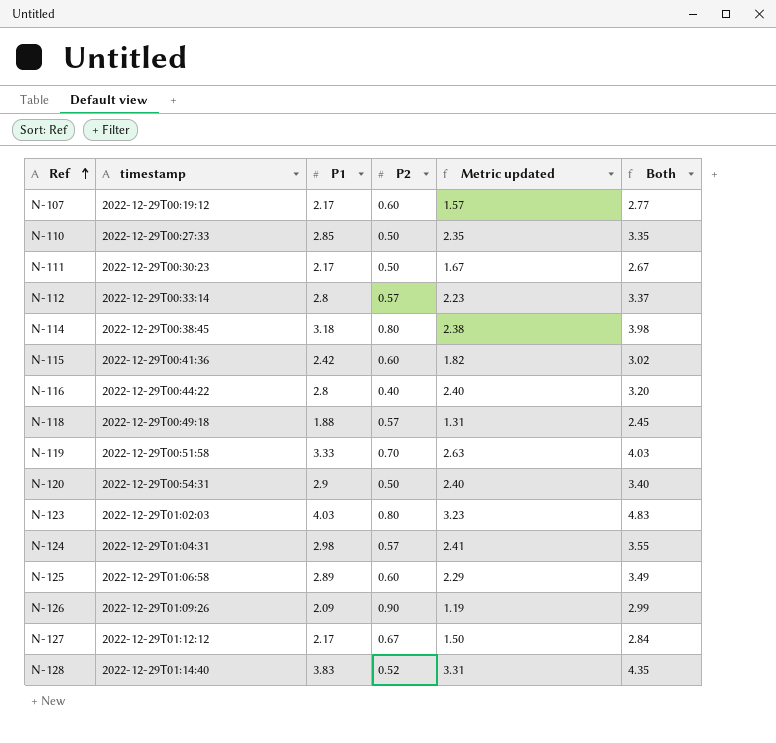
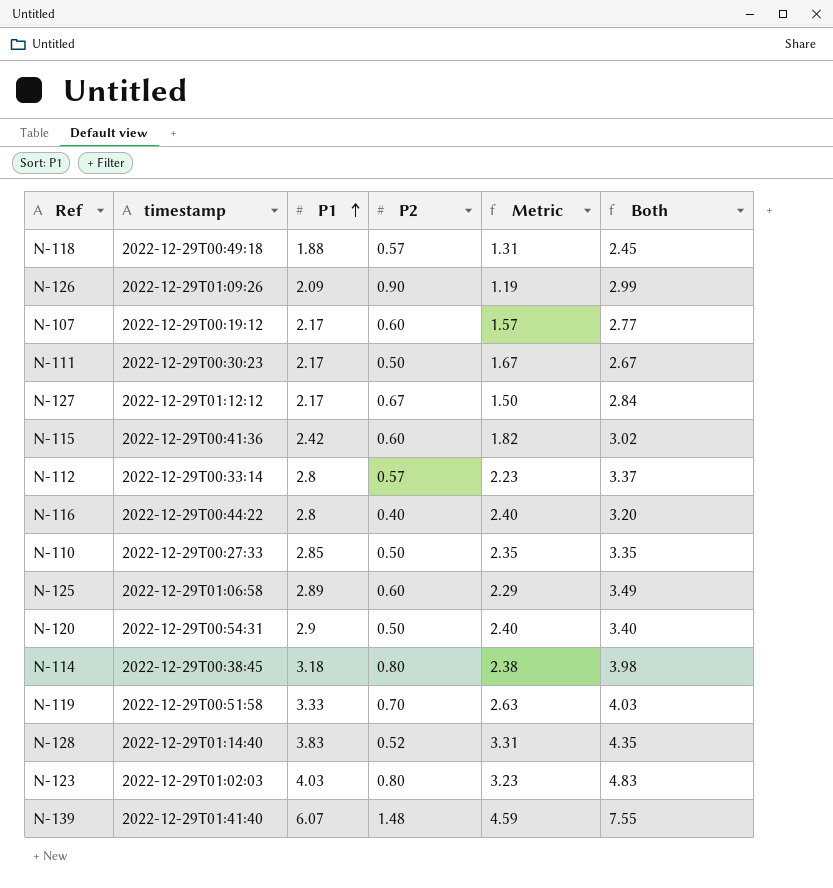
row order: Ref ascending -> P1 ascending
column name: Metric updated -> Metric
row N-124: 2022-12-29T01:04:31 | 2.98 | 0.57 | 2.41 | 3.55 -> none
row N-139: none -> 2022-12-29T01:41:40 | 6.07 | 1.48 | 4.59 | 7.55

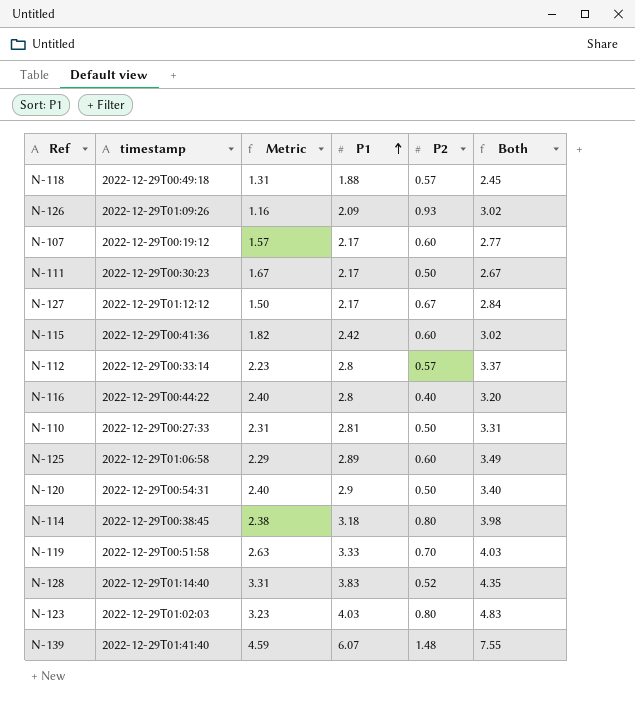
column Metric | position: 5 -> 3
N-126 | Metric: 1.19 -> 1.16
N-126 | P2: 0.90 -> 0.93
N-126 | Both: 2.99 -> 3.02
N-110 | Metric: 2.35 -> 2.31
N-110 | P1: 2.85 -> 2.81
N-110 | Both: 3.35 -> 3.31

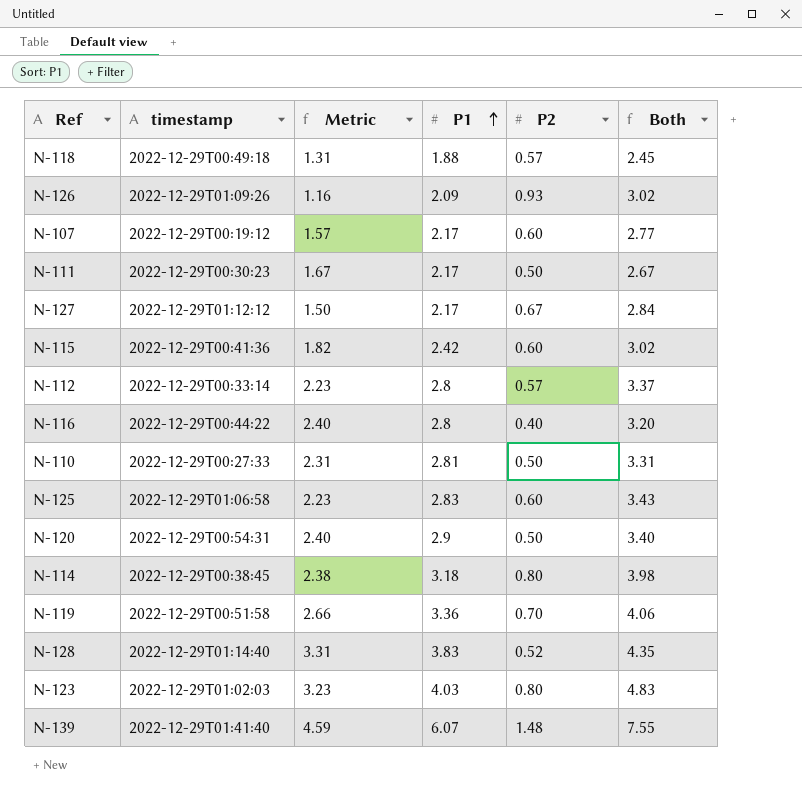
N-125 | Metric: 2.29 -> 2.23
N-125 | P1: 2.89 -> 2.83
N-125 | Both: 3.49 -> 3.43
N-119 | Metric: 2.63 -> 2.66
N-119 | P1: 3.33 -> 3.36
N-119 | Both: 4.03 -> 4.06

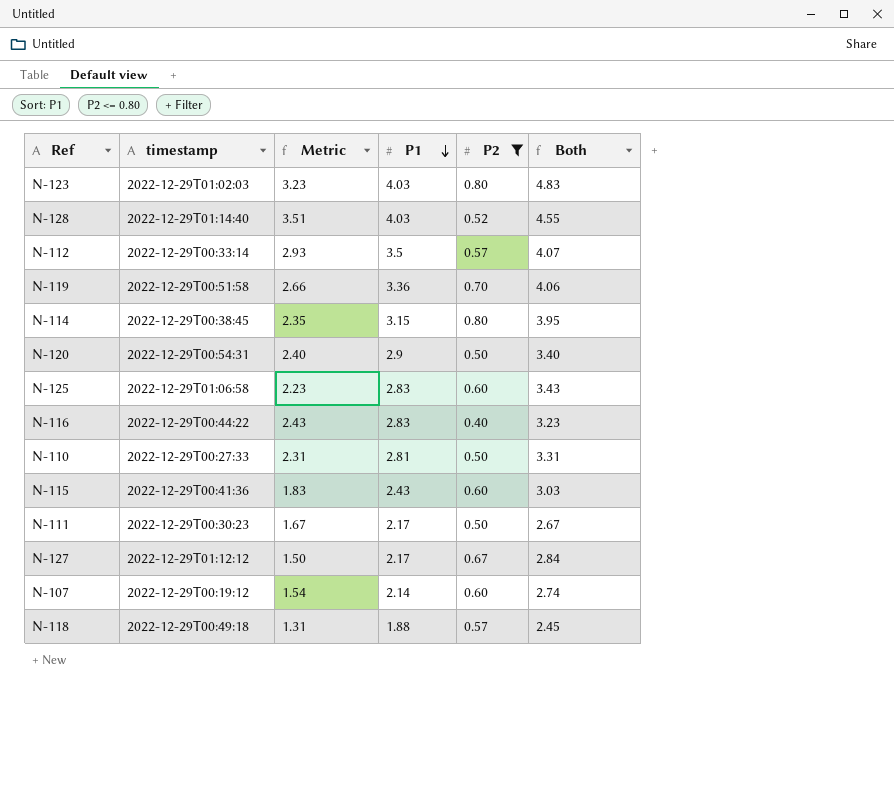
filter: none -> P2 <= 0.80
row order: P1 ascending -> P1 descending
N-128 | Metric: 3.31 -> 3.51
N-128 | P1: 3.83 -> 4.03
N-128 | Both: 4.35 -> 4.55
N-112 | Metric: 2.23 -> 2.93
N-112 | P1: 2.8 -> 3.5
N-112 | Both: 3.37 -> 4.07
N-114 | Metric: 2.38 -> 2.35
N-114 | P1: 3.18 -> 3.15
N-114 | Both: 3.98 -> 3.95
N-116 | Metric: 2.40 -> 2.43
N-116 | P1: 2.8 -> 2.83
N-116 | Both: 3.20 -> 3.23
N-115 | Metric: 1.82 -> 1.83
N-115 | P1: 2.42 -> 2.43
N-115 | Both: 3.02 -> 3.03
N-107 | Metric: 1.57 -> 1.54
N-107 | P1: 2.17 -> 2.14
N-107 | Both: 2.77 -> 2.74

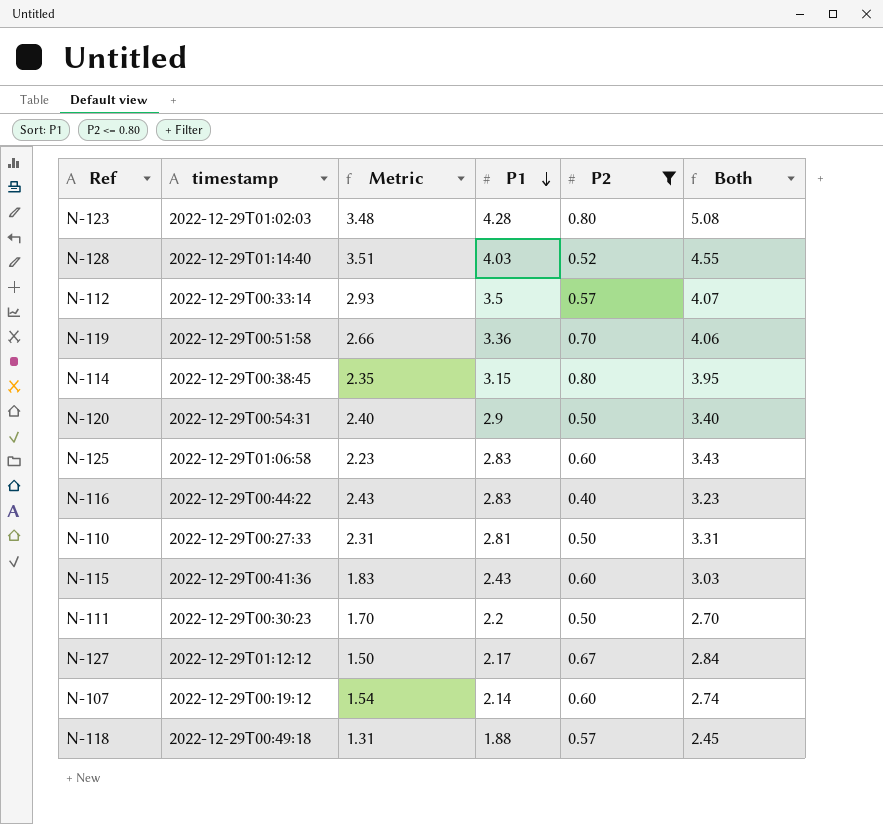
N-123 | Metric: 3.23 -> 3.48
N-123 | P1: 4.03 -> 4.28
N-123 | Both: 4.83 -> 5.08
N-111 | Metric: 1.67 -> 1.70
N-111 | P1: 2.17 -> 2.2
N-111 | Both: 2.67 -> 2.70

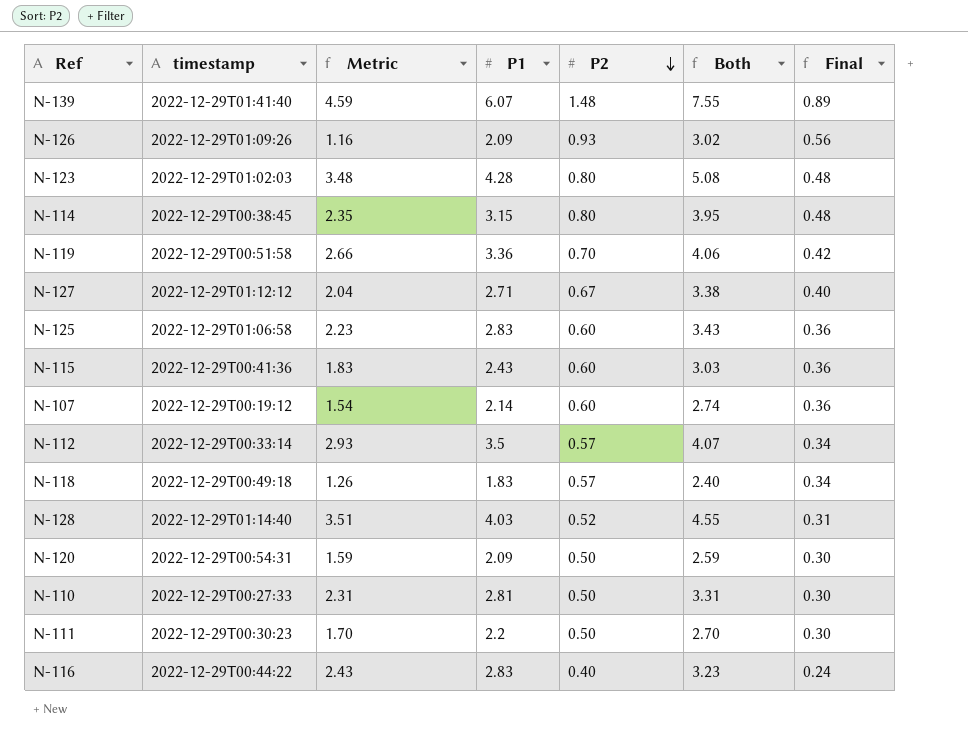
filter: P2 <= 0.80 -> none
row order: P1 descending -> P2 descending
column Final | formula: none -> [P2] * 0.6
N-127 | Metric: 1.50 -> 2.04
N-127 | P1: 2.17 -> 2.71
N-127 | Both: 2.84 -> 3.38
N-118 | Metric: 1.31 -> 1.26
N-118 | P1: 1.88 -> 1.83
N-118 | Both: 2.45 -> 2.40
N-120 | Metric: 2.40 -> 1.59
N-120 | P1: 2.9 -> 2.09
N-120 | Both: 3.40 -> 2.59

